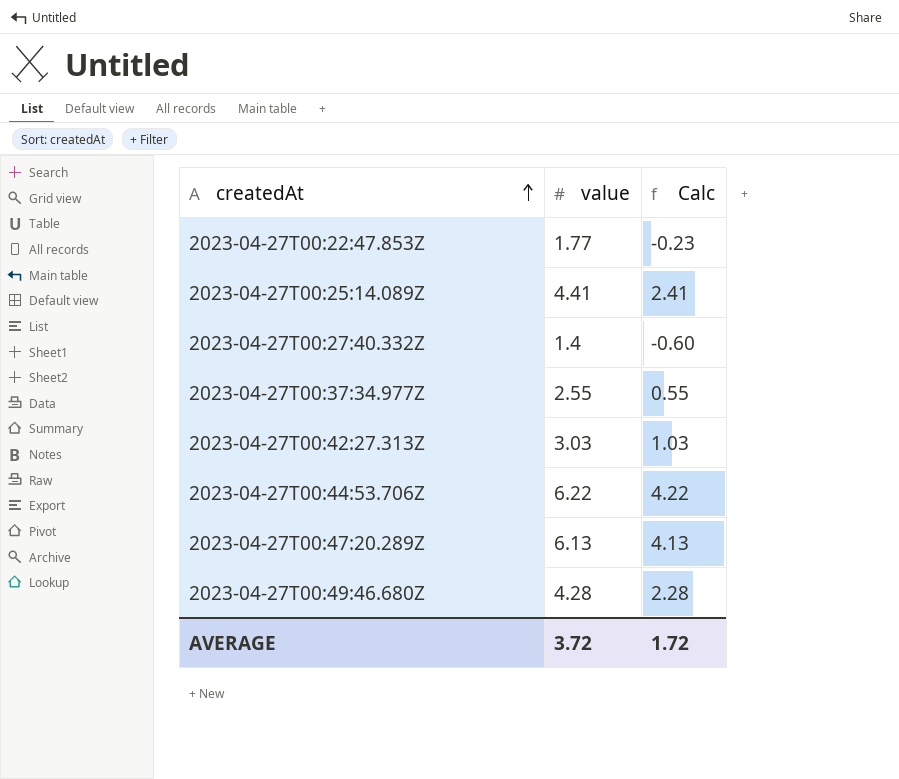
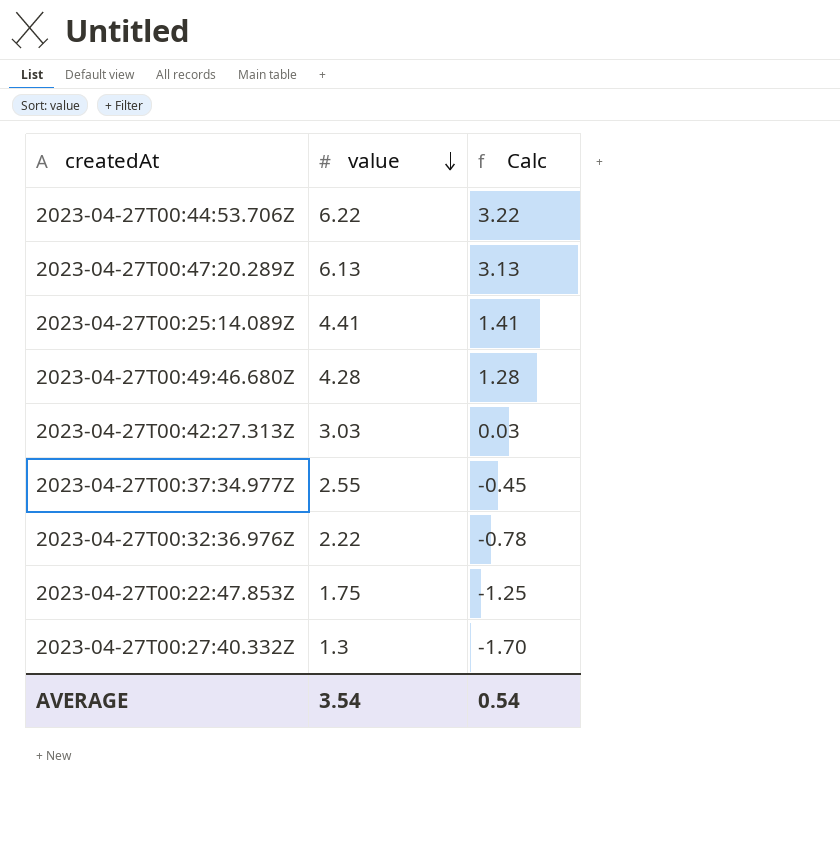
row order: createdAt ascending -> value descending
column Calc | formula: [value] - 2 -> [value] - 3
row 2023-04-27T00:32:36.976Z: none -> 2.22 | -0.78
2023-04-27T00:22:47.853Z | value: 1.77 -> 1.75
2023-04-27T00:27:40.332Z | value: 1.4 -> 1.3
AVERAGE | value: 3.72 -> 3.54
AVERAGE | Calc: 1.72 -> 0.54

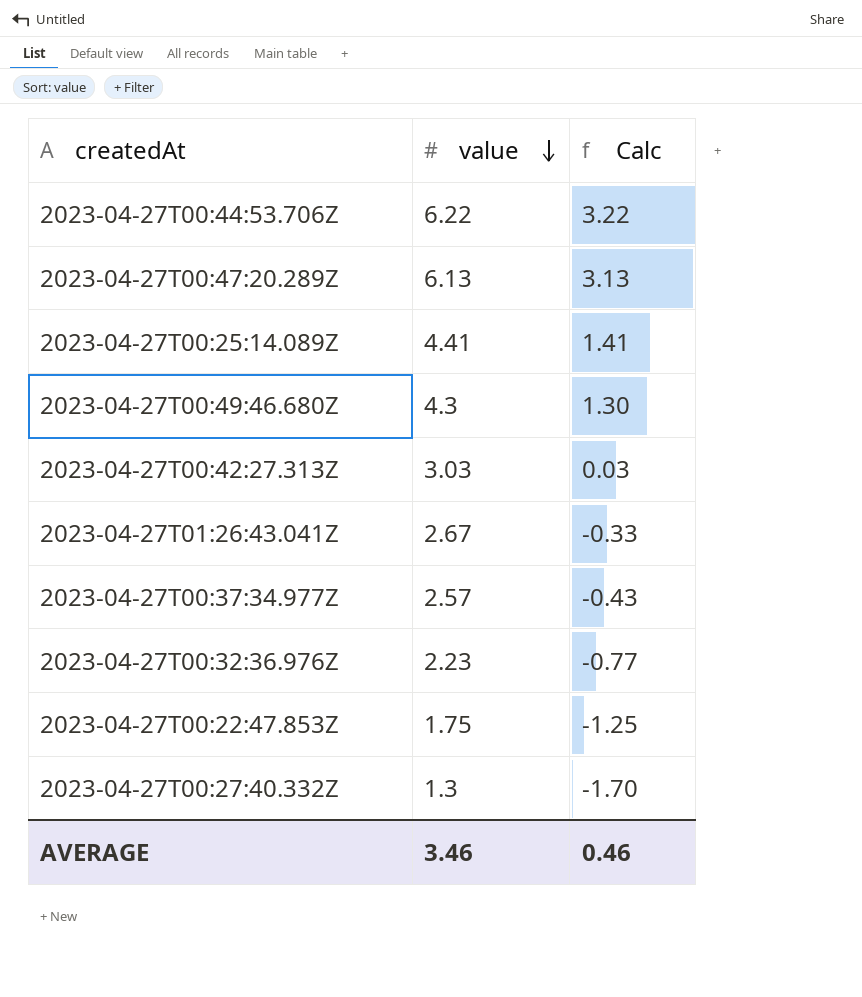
2023-04-27T00:49:46.680Z | value: 4.28 -> 4.3
2023-04-27T00:49:46.680Z | Calc: 1.28 -> 1.30
row 2023-04-27T01:26:43.041Z: none -> 2.67 | -0.33
2023-04-27T00:37:34.977Z | value: 2.55 -> 2.57
2023-04-27T00:37:34.977Z | Calc: -0.45 -> -0.43
2023-04-27T00:32:36.976Z | value: 2.22 -> 2.23
2023-04-27T00:32:36.976Z | Calc: -0.78 -> -0.77
AVERAGE | value: 3.54 -> 3.46
AVERAGE | Calc: 0.54 -> 0.46

